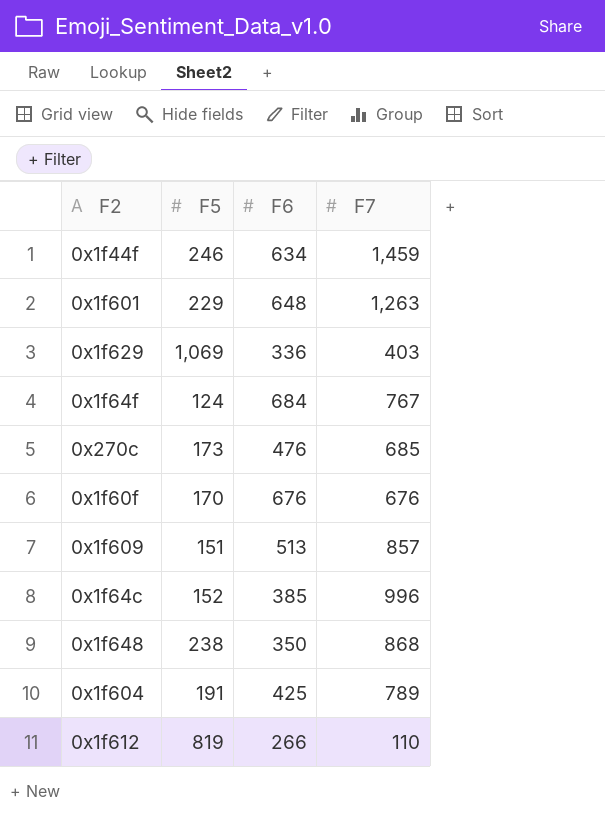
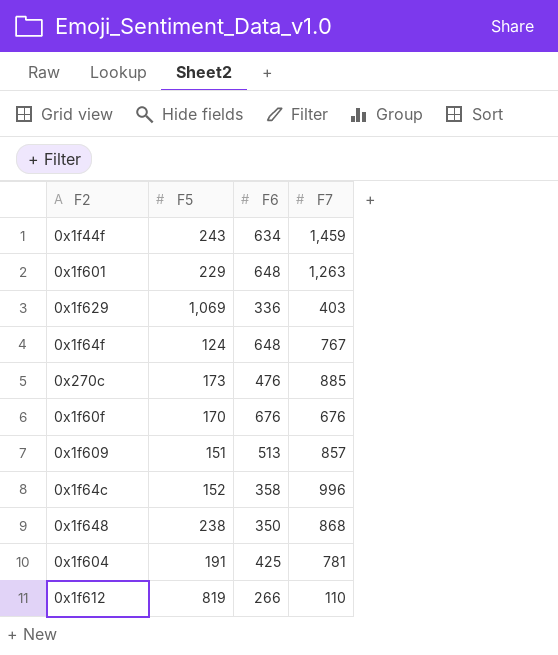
0x1f44f | F5: 246 -> 243
0x1f64f | F6: 684 -> 648
0x270c | F7: 685 -> 885
0x1f64c | F6: 385 -> 358
0x1f604 | F7: 789 -> 781

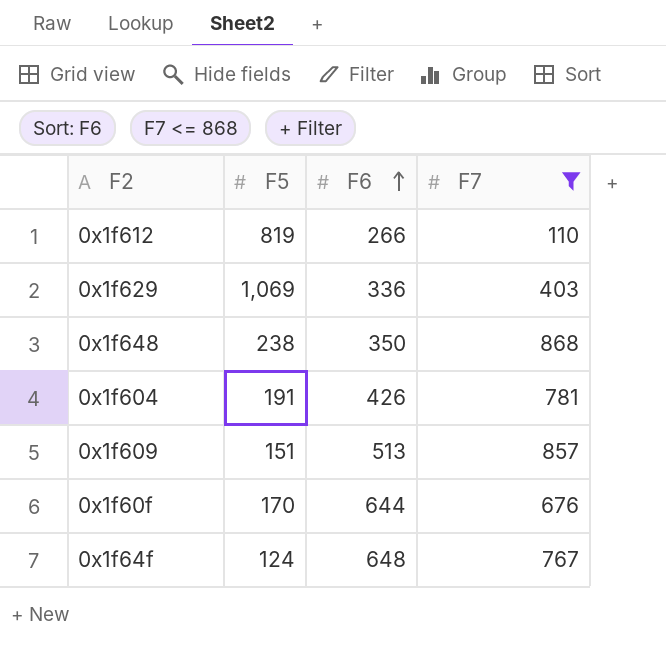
filter: none -> F7 <= 868
row order: none -> F6 ascending
0x1f604 | F6: 425 -> 426
0x1f60f | F6: 676 -> 644

